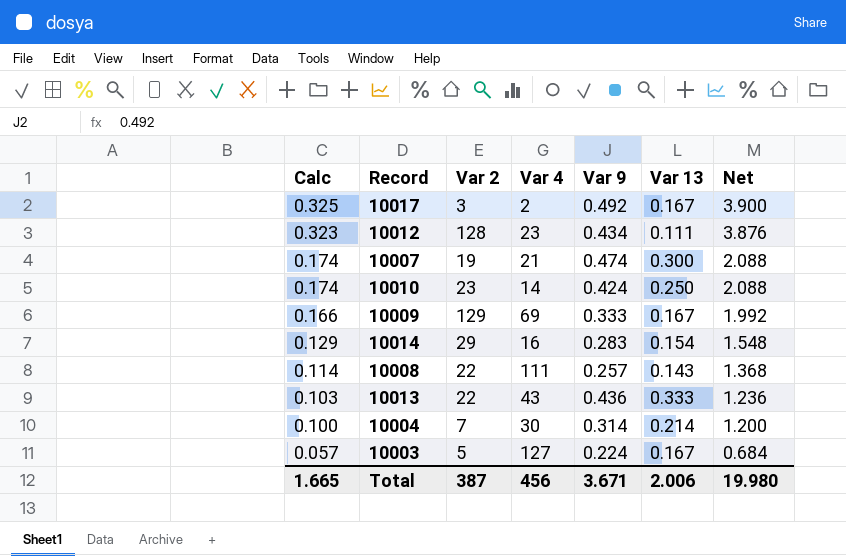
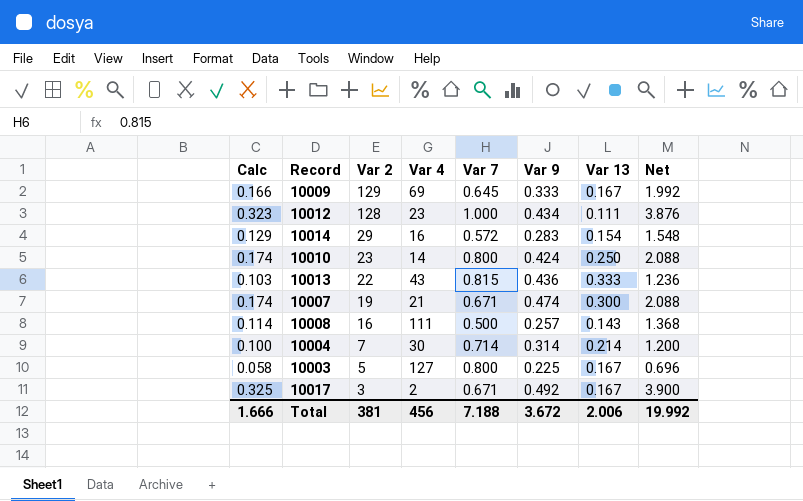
row order: Calc descending -> Var 2 descending
column Var 7 | position: none -> 5
10008 | Var 2: 22 -> 16
10003 | Calc: 0.057 -> 0.058
10003 | Var 9: 0.224 -> 0.225
10003 | Net: 0.684 -> 0.696
Total | Calc: 1.665 -> 1.666
Total | Var 2: 387 -> 381
Total | Var 9: 3.671 -> 3.672
Total | Net: 19.980 -> 19.992

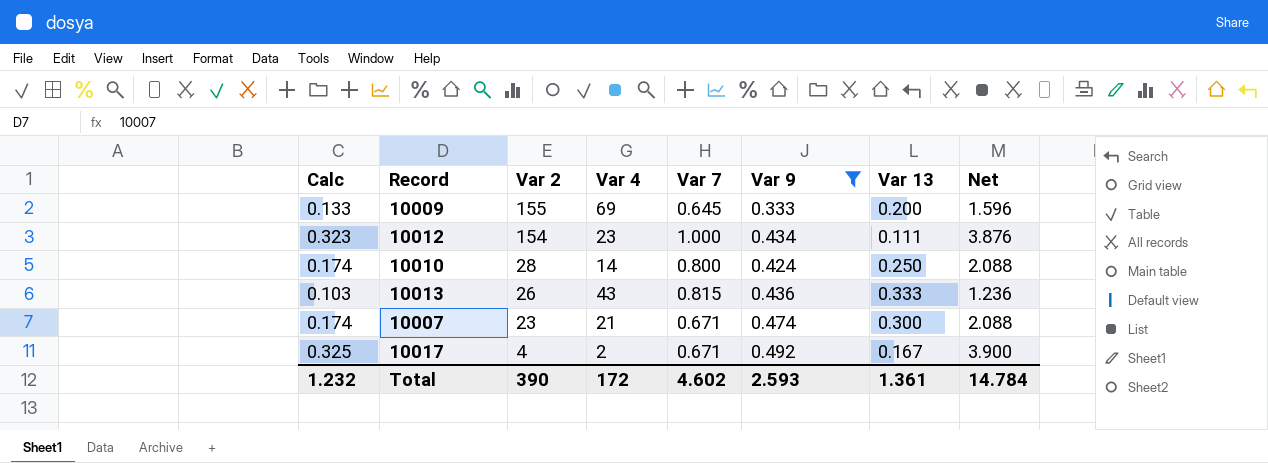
filter: none -> Var 9 >= 0.333
10009 | Calc: 0.166 -> 0.133
10009 | Var 2: 129 -> 155
10009 | Var 13: 0.167 -> 0.200
10009 | Net: 1.992 -> 1.596
10012 | Var 2: 128 -> 154
10010 | Var 2: 23 -> 28
10013 | Var 2: 22 -> 26
10007 | Var 2: 19 -> 23
10017 | Var 2: 3 -> 4
Total | Calc: 1.666 -> 1.232
Total | Var 2: 381 -> 390
Total | Var 4: 456 -> 172
Total | Var 7: 7.188 -> 4.602
Total | Var 9: 3.672 -> 2.593
Total | Var 13: 2.006 -> 1.361
Total | Net: 19.992 -> 14.784

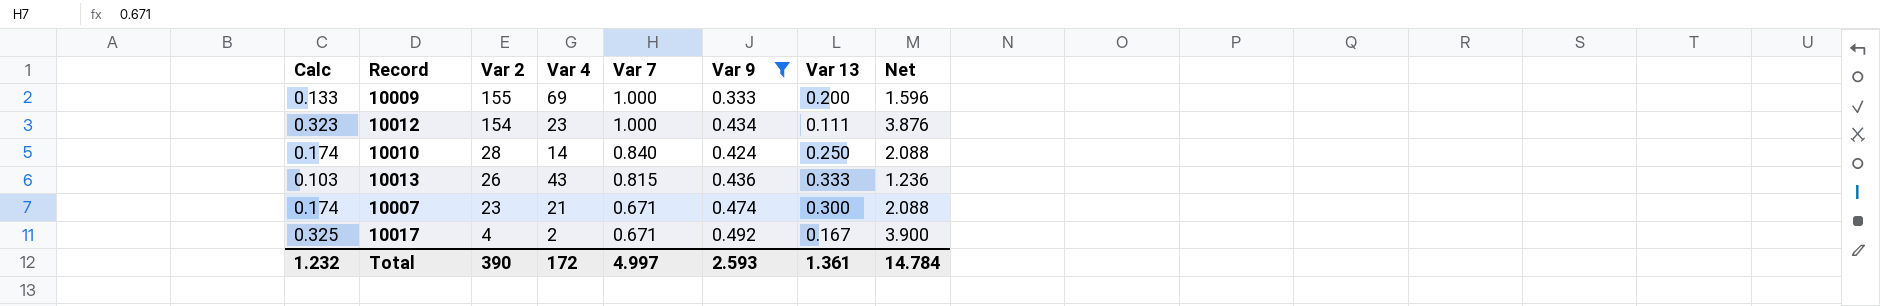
10009 | Var 7: 0.645 -> 1.000
10010 | Var 7: 0.800 -> 0.840
Total | Var 7: 4.602 -> 4.997

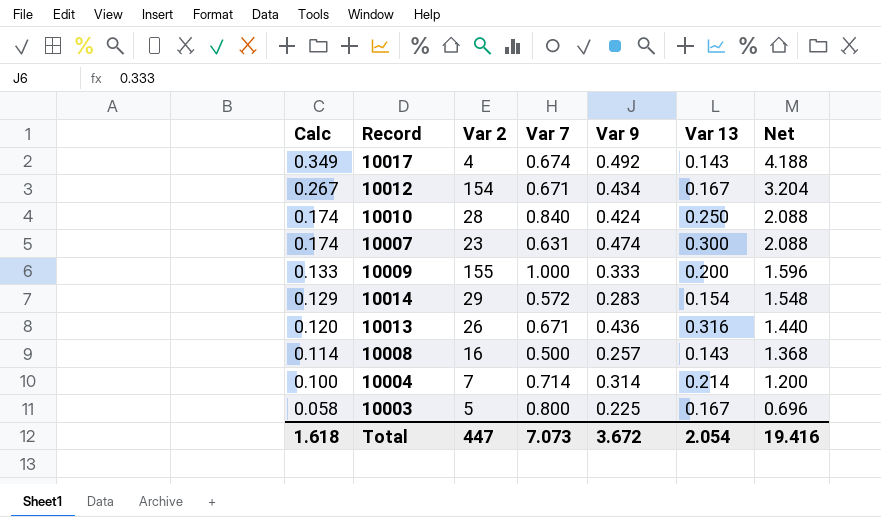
filter: Var 9 >= 0.333 -> none
row order: Var 2 descending -> Calc descending
column Var 4 | position: 4 -> none
10017 | Calc: 0.325 -> 0.349
10017 | Var 7: 0.671 -> 0.674
10017 | Var 13: 0.167 -> 0.143
10017 | Net: 3.900 -> 4.188
10012 | Calc: 0.323 -> 0.267
10012 | Var 7: 1.000 -> 0.671
10012 | Var 13: 0.111 -> 0.167
10012 | Net: 3.876 -> 3.204
10007 | Var 7: 0.671 -> 0.631
10013 | Calc: 0.103 -> 0.120
10013 | Var 7: 0.815 -> 0.671
10013 | Var 13: 0.333 -> 0.316
10013 | Net: 1.236 -> 1.440
Total | Calc: 1.232 -> 1.618
Total | Var 2: 390 -> 447
Total | Var 7: 4.997 -> 7.073
Total | Var 9: 2.593 -> 3.672
Total | Var 13: 1.361 -> 2.054
Total | Net: 14.784 -> 19.416

